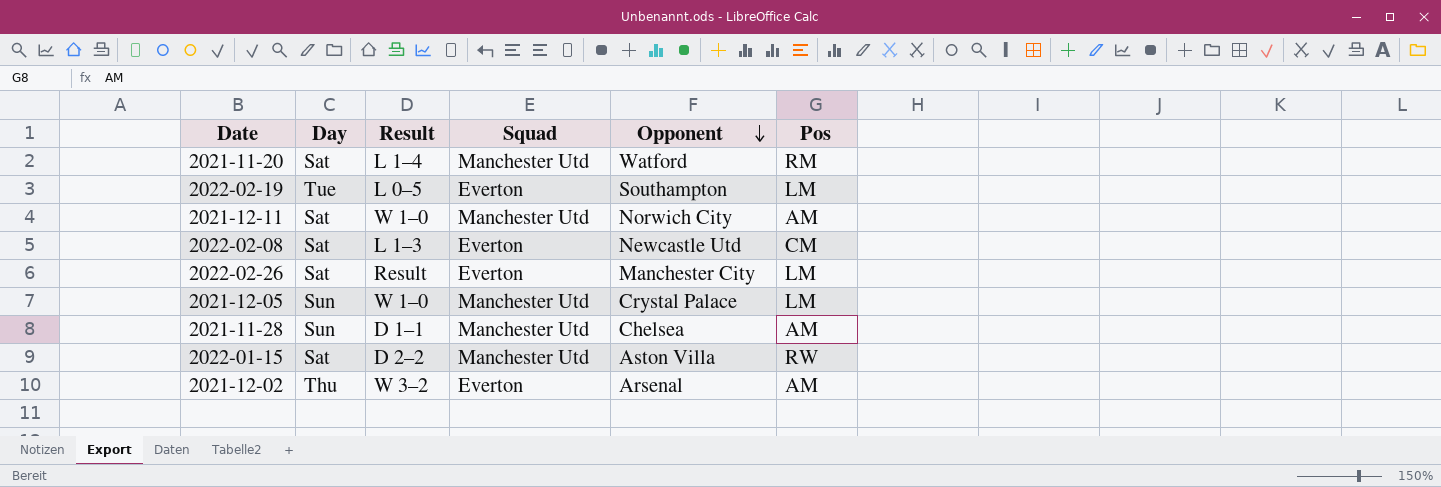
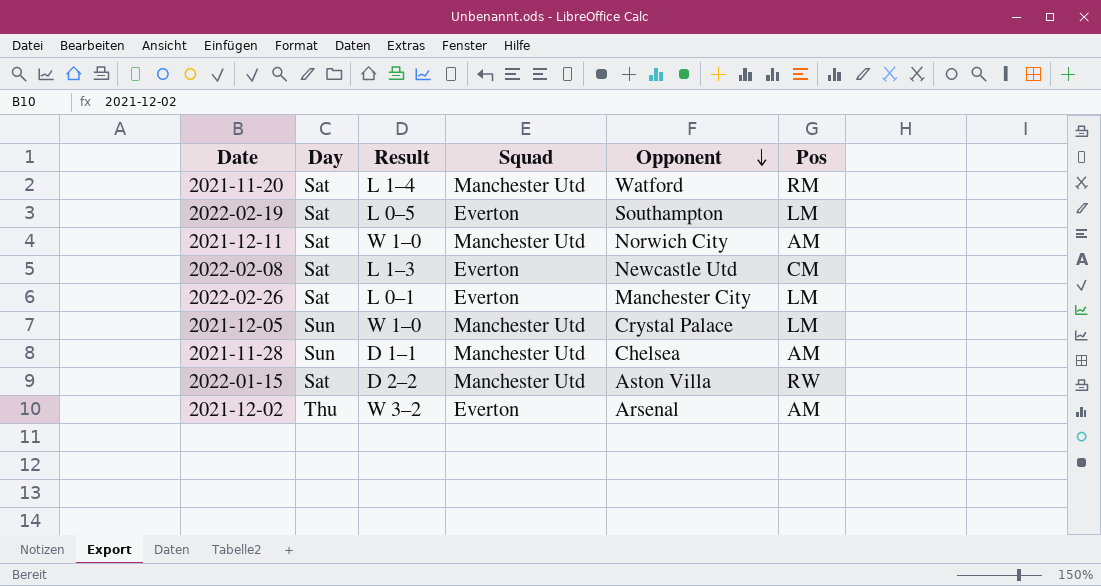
2022-02-19 | Day: Tue -> Sat
2022-02-26 | Result: Result -> L 0–1

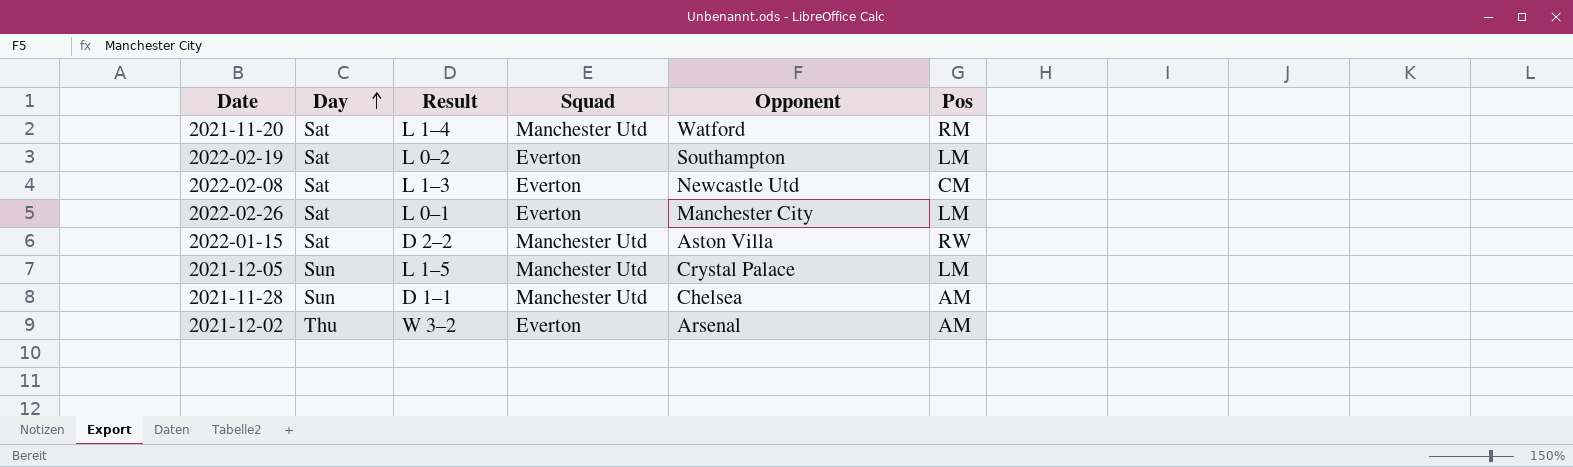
row order: Opponent descending -> Day ascending
row 2021-12-11: Sat | W 1–0 | Manchester Utd | Norwich City | AM -> none
2022-02-19 | Result: L 0–5 -> L 0–2
2021-12-05 | Result: W 1–0 -> L 1–5

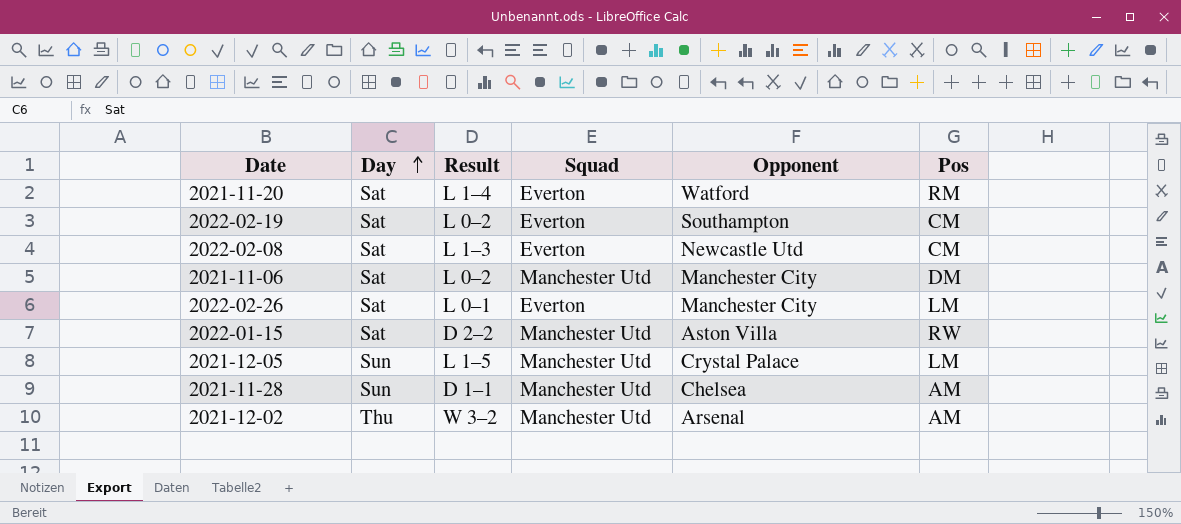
2021-11-20 | Squad: Manchester Utd -> Everton
2022-02-19 | Pos: LM -> CM
row 2021-11-06: none -> Sat | L 0–2 | Manchester Utd | Manchester City | DM
2021-12-02 | Squad: Everton -> Manchester Utd

